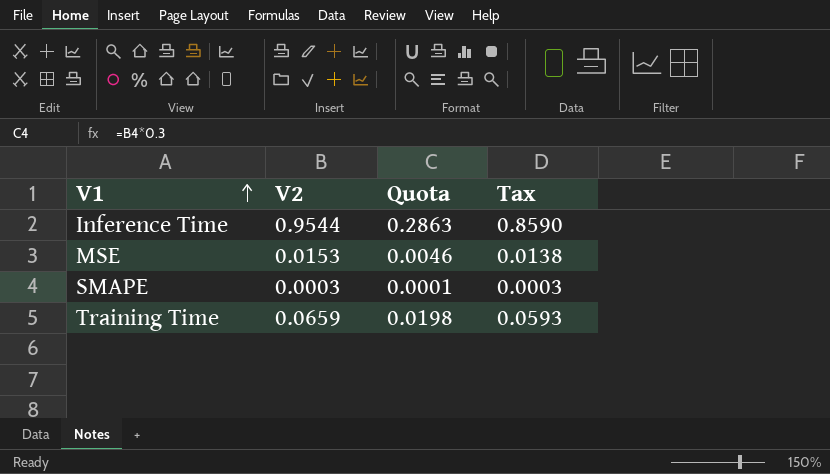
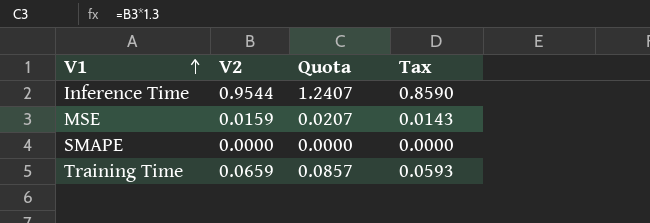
column Quota | formula: [V2] * 0.3 -> [V2] * 1.3
MSE | V2: 0.0153 -> 0.0159
MSE | Tax: 0.0138 -> 0.0143
SMAPE | V2: 0.0003 -> 0.0000
SMAPE | Tax: 0.0003 -> 0.0000

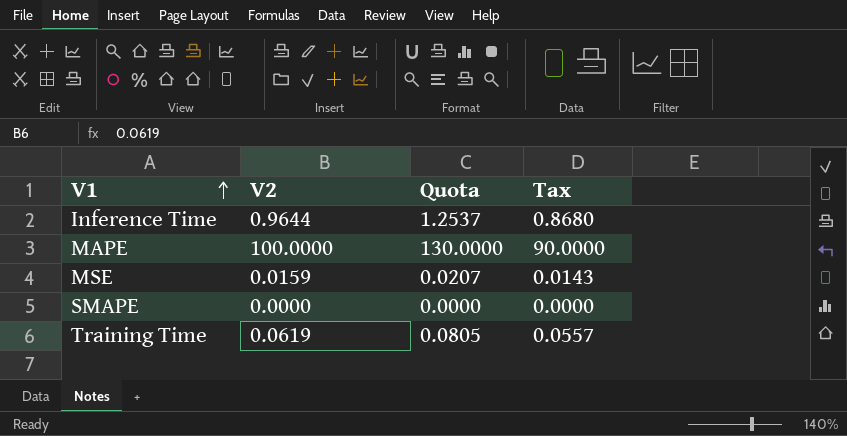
Inference Time | V2: 0.9544 -> 0.9644
Inference Time | Quota: 1.2407 -> 1.2537
Inference Time | Tax: 0.8590 -> 0.8680
row MAPE: none -> 100.0000 | 130.0000 | 90.0000
Training Time | V2: 0.0659 -> 0.0619
Training Time | Quota: 0.0857 -> 0.0805
Training Time | Tax: 0.0593 -> 0.0557

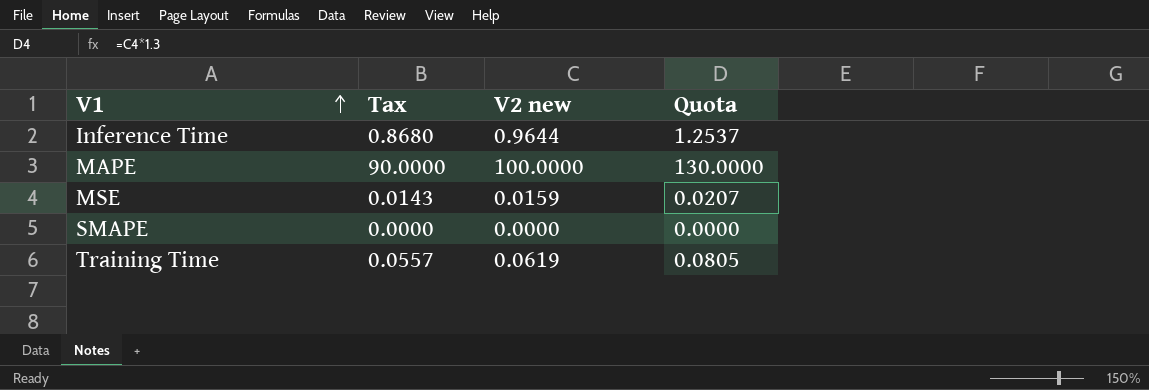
column Tax | position: 4 -> 2
column name: V2 -> V2 new

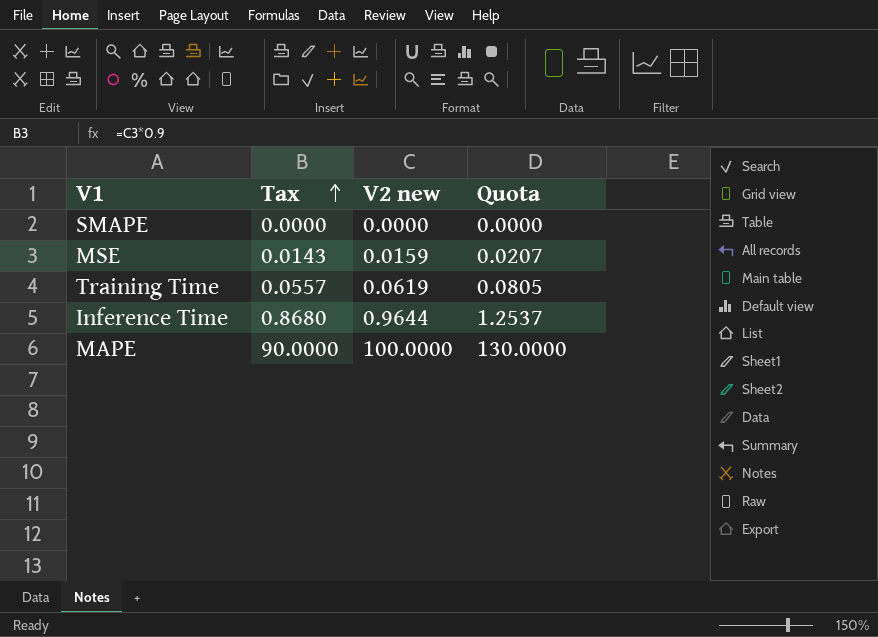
row order: V1 ascending -> Tax ascending

